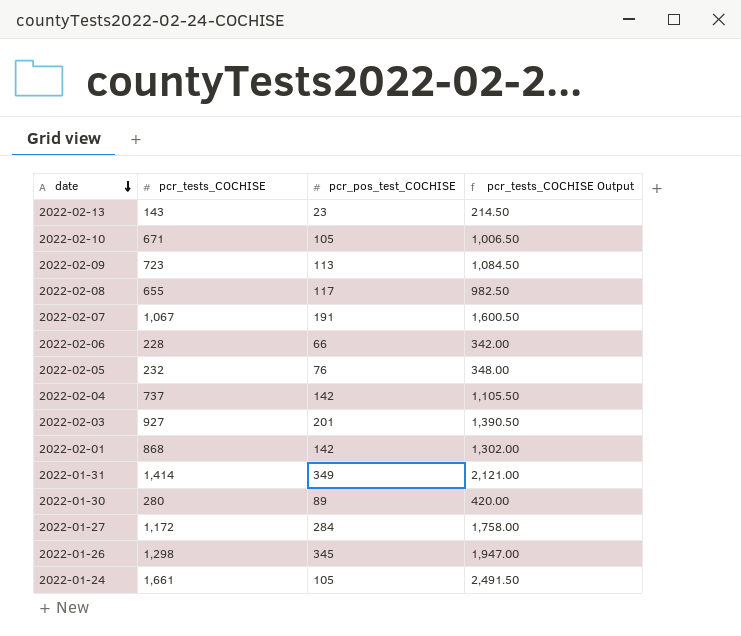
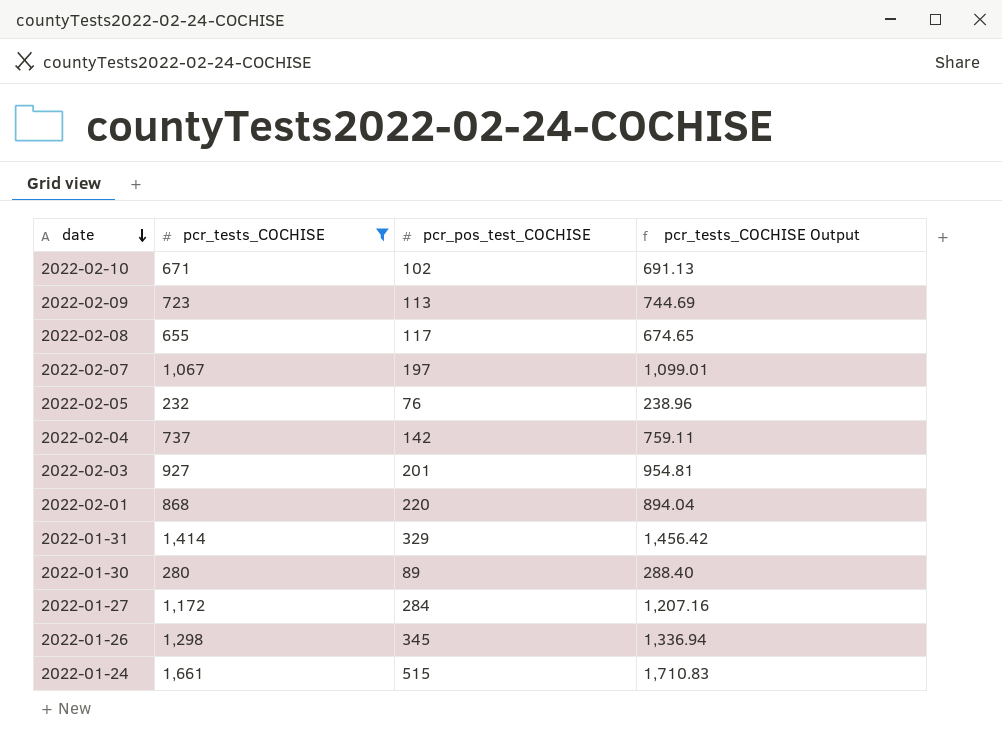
filter: none -> pcr_tests_COCHISE >= 232
column pcr_tests_COCHISE Output | formula: [pcr_tests_COCHISE] * 1.5 -> [pcr_tests_COCHISE] * 1.03
2022-02-10 | pcr_pos_test_COCHISE: 105 -> 102
2022-02-07 | pcr_pos_test_COCHISE: 191 -> 197
2022-02-01 | pcr_pos_test_COCHISE: 142 -> 220
2022-01-31 | pcr_pos_test_COCHISE: 349 -> 329
2022-01-24 | pcr_pos_test_COCHISE: 105 -> 515

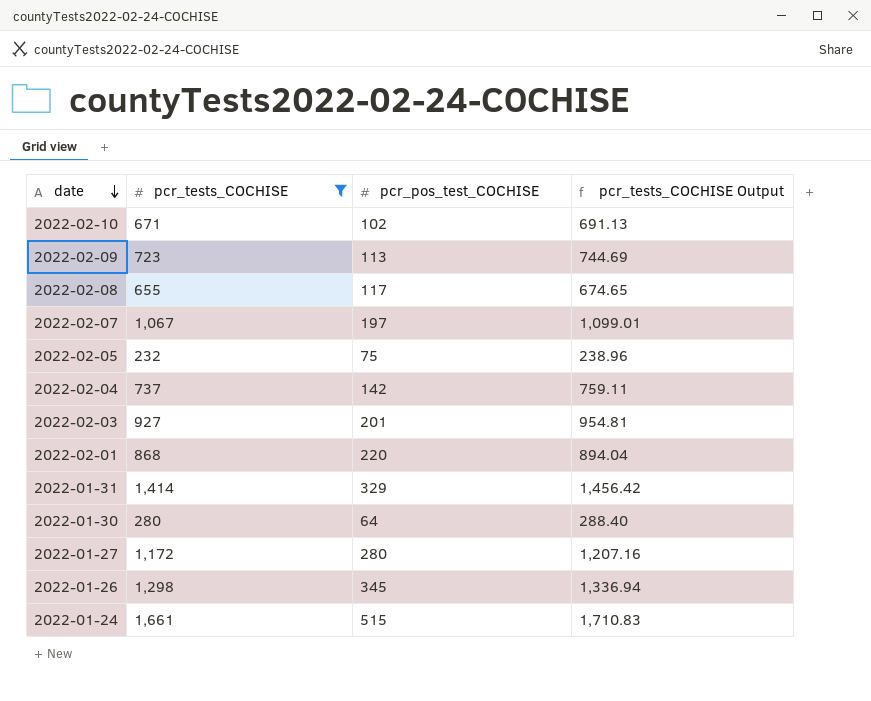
2022-02-05 | pcr_pos_test_COCHISE: 76 -> 75
2022-01-30 | pcr_pos_test_COCHISE: 89 -> 64
2022-01-27 | pcr_pos_test_COCHISE: 284 -> 280

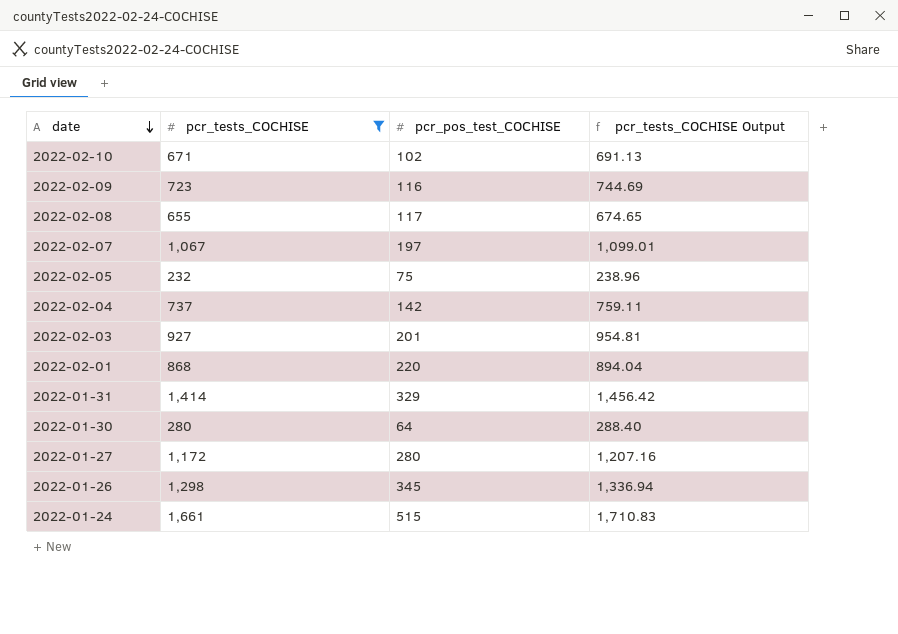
2022-02-09 | pcr_pos_test_COCHISE: 113 -> 116

